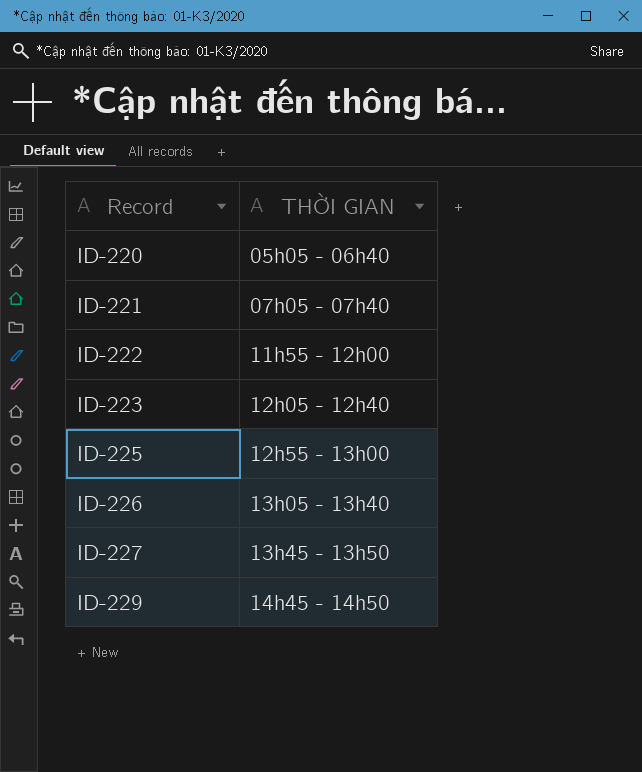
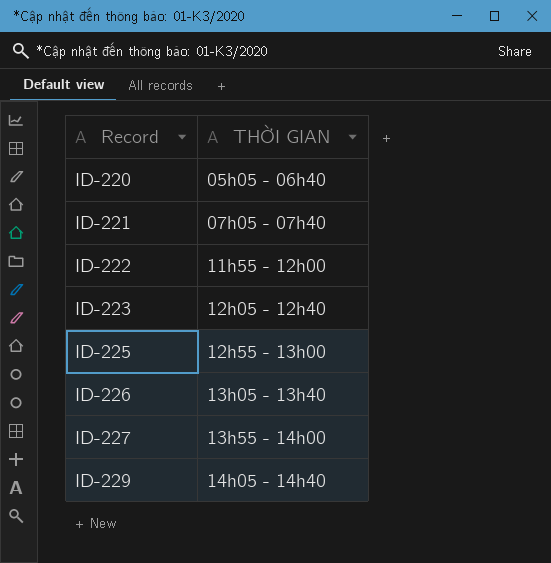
ID-227 | THỜI GIAN: 13h45 - 13h50 -> 13h55 - 14h00
ID-229 | THỜI GIAN: 14h45 - 14h50 -> 14h05 - 14h40

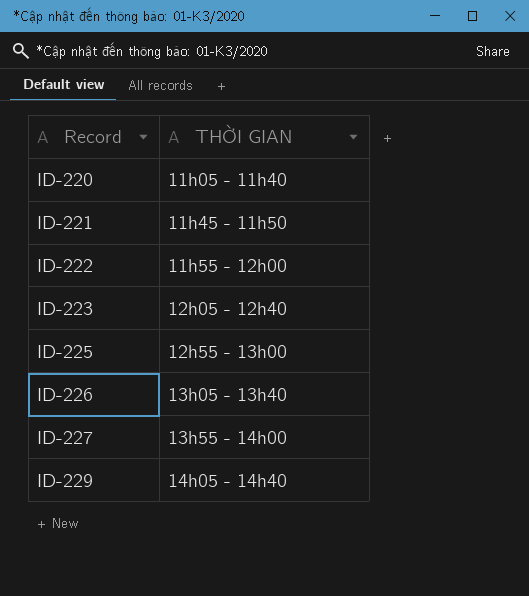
ID-220 | THỜI GIAN: 05h05 - 06h40 -> 11h05 - 11h40
ID-221 | THỜI GIAN: 07h05 - 07h40 -> 11h45 - 11h50

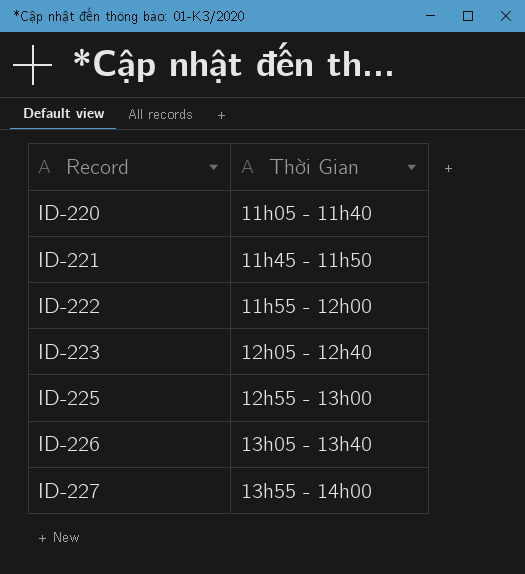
column name: THỜI GIAN -> Thời Gian
row ID-229: 14h05 - 14h40 -> none

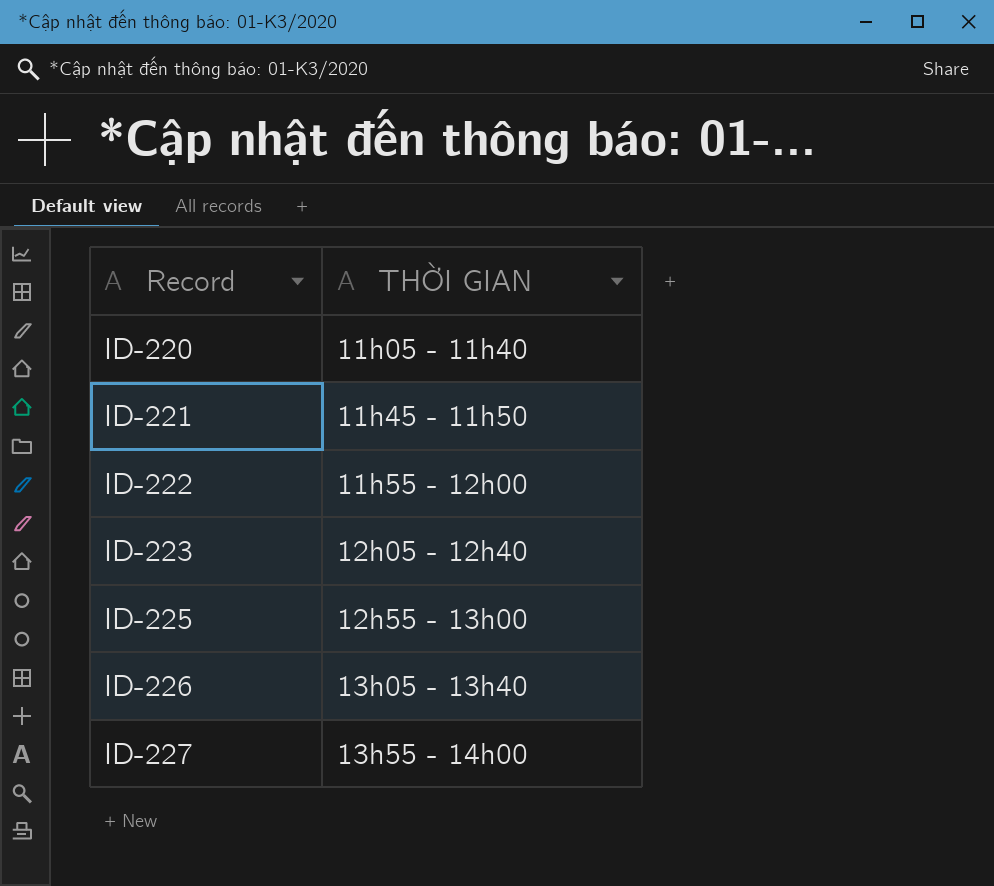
column name: Thời Gian -> THỜI GIAN

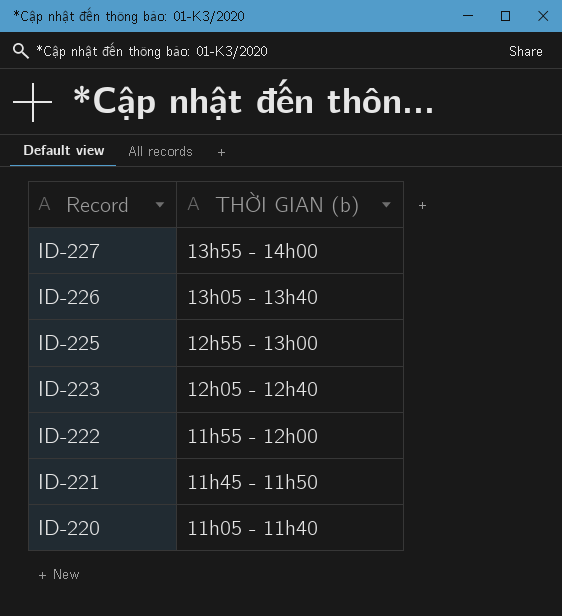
row order: Record ascending -> Record descending
column name: THỜI GIAN -> THỜI GIAN (b)

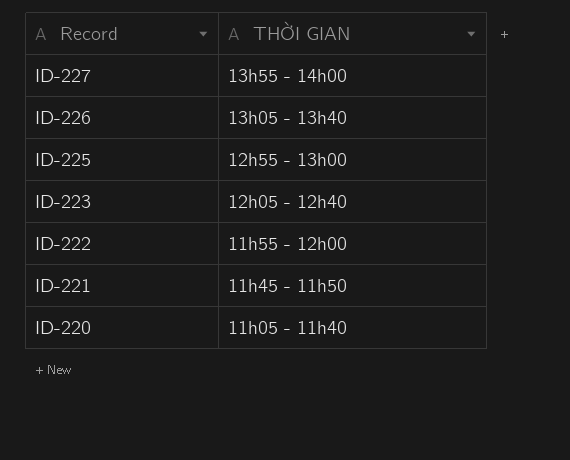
column name: THỜI GIAN (b) -> THỜI GIAN

